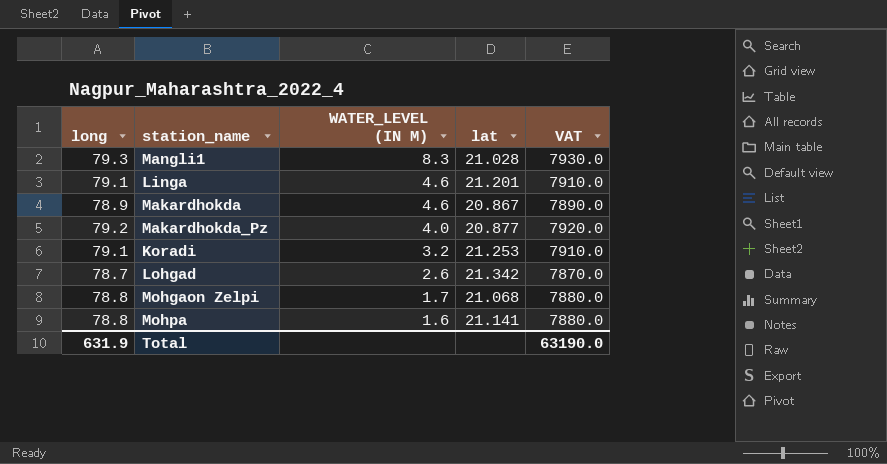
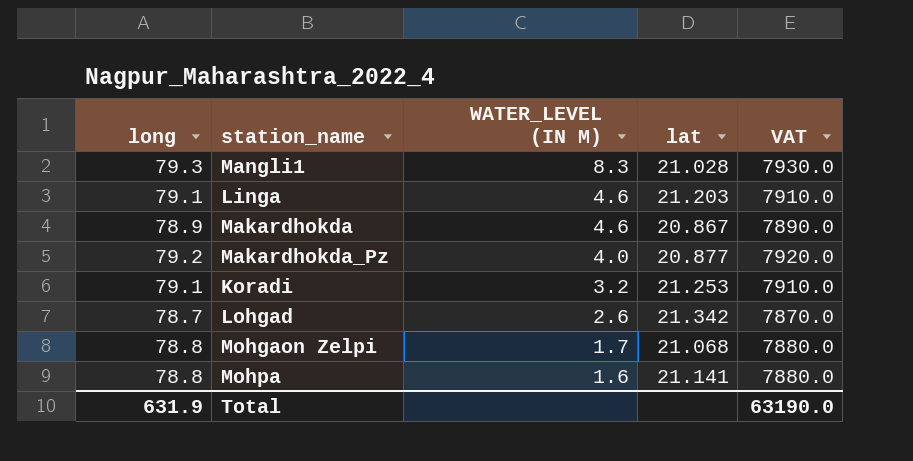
Linga | lat: 21.201 -> 21.203

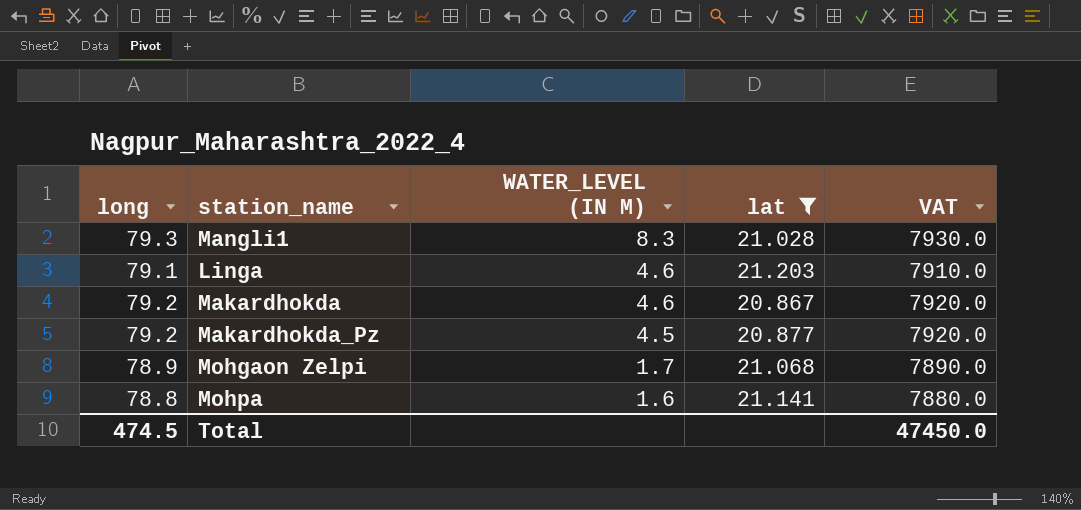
filter: none -> lat <= 21.203
Makardhokda | long: 78.9 -> 79.2
Makardhokda | VAT: 7890.0 -> 7920.0
Makardhokda_Pz | WATER_LEVEL (IN M): 4.0 -> 4.5
Mohgaon Zelpi | long: 78.8 -> 78.9
Mohgaon Zelpi | VAT: 7880.0 -> 7890.0
Total | long: 631.9 -> 474.5
Total | VAT: 63190.0 -> 47450.0

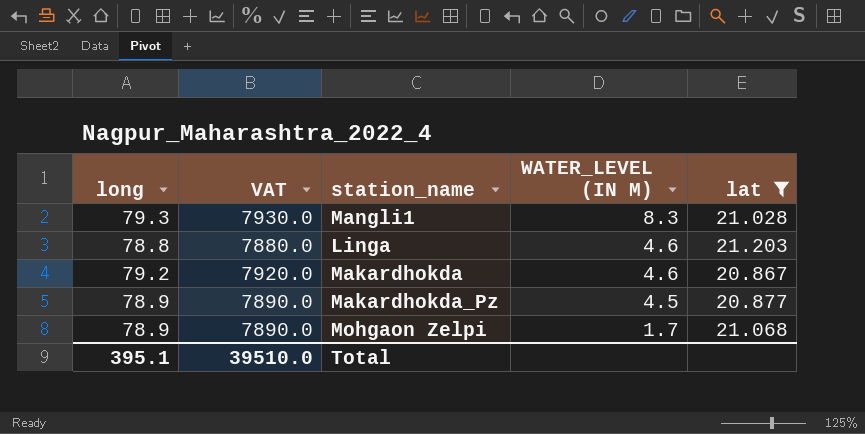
column VAT | position: 5 -> 2
row Mohpa: 78.8 | 1.6 | 21.141 | 7880.0 -> none
Linga | long: 79.1 -> 78.8
Linga | VAT: 7910.0 -> 7880.0
Makardhokda_Pz | long: 79.2 -> 78.9
Makardhokda_Pz | VAT: 7920.0 -> 7890.0
Total | long: 474.5 -> 395.1
Total | VAT: 47450.0 -> 39510.0

